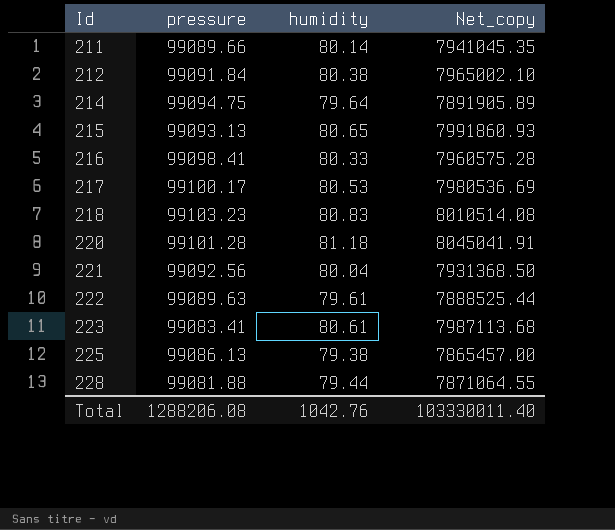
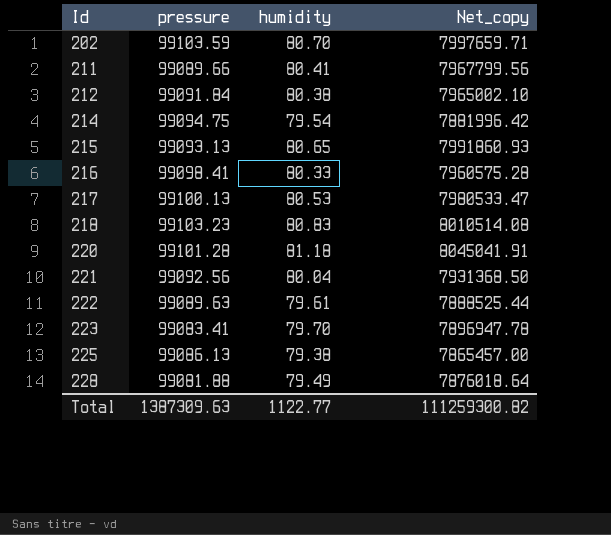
row 202: none -> 99103.59 | 80.70 | 7997659.71
211 | humidity: 80.14 -> 80.41
211 | Net_copy: 7941045.35 -> 7967799.56
214 | humidity: 79.64 -> 79.54
214 | Net_copy: 7891905.89 -> 7881996.42
217 | pressure: 99100.17 -> 99100.13
217 | Net_copy: 7980536.69 -> 7980533.47
223 | humidity: 80.61 -> 79.70
223 | Net_copy: 7987113.68 -> 7896947.78
228 | humidity: 79.44 -> 79.49
228 | Net_copy: 7871064.55 -> 7876018.64
Total | pressure: 1288206.08 -> 1387309.63
Total | humidity: 1042.76 -> 1122.77
Total | Net_copy: 103330011.40 -> 111259300.82

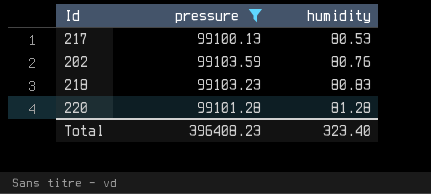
filter: none -> pressure >= 99100.13
row order: Id ascending -> humidity ascending
column Net_copy | formula: [pressure] * [humidity] -> none
202 | humidity: 80.70 -> 80.76
220 | humidity: 81.18 -> 81.28
Total | pressure: 1387309.63 -> 396408.23
Total | humidity: 1122.77 -> 323.40

